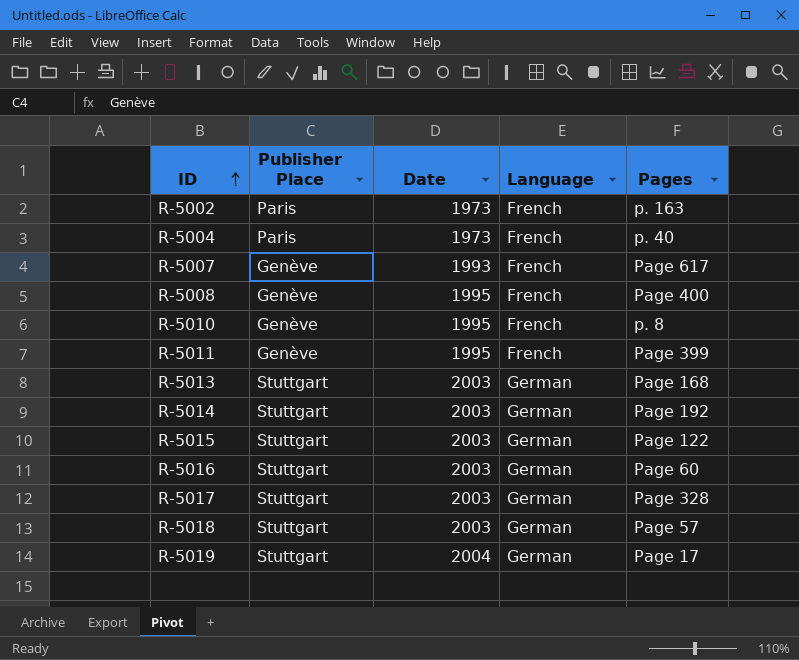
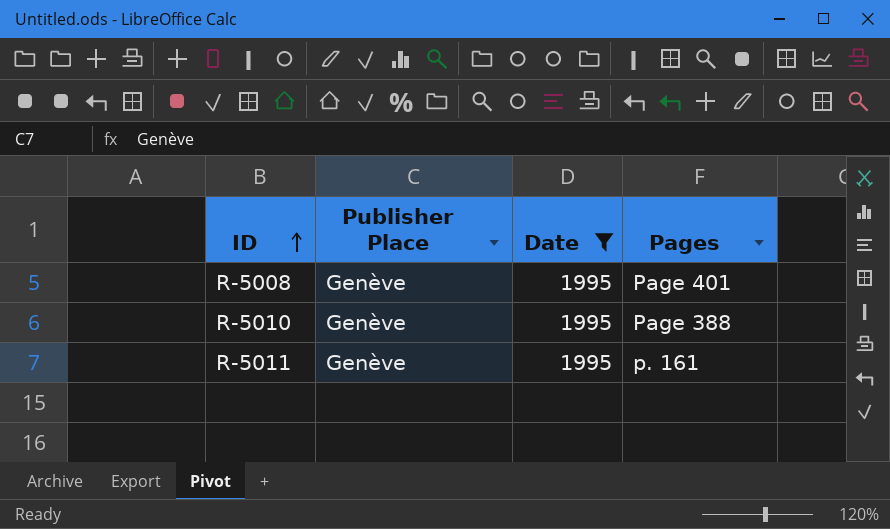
filter: none -> Date = 1995
column Language | position: 4 -> none
R-5008 | Pages: Page 400 -> Page 401
R-5010 | Pages: p. 8 -> Page 388
R-5011 | Pages: Page 399 -> p. 161

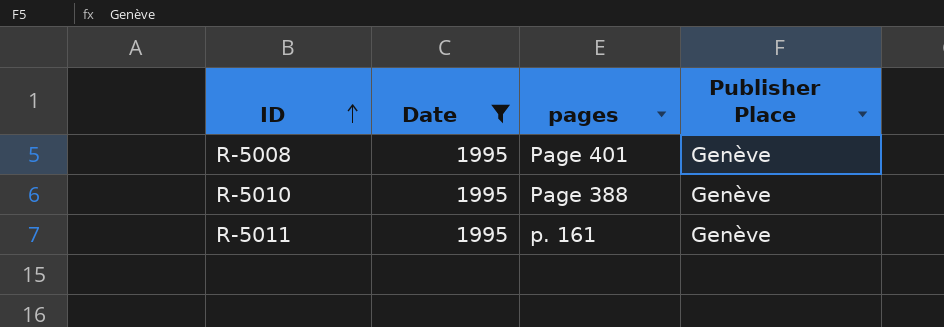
column name: Pages -> pages
column Publisher Place | position: 2 -> 4

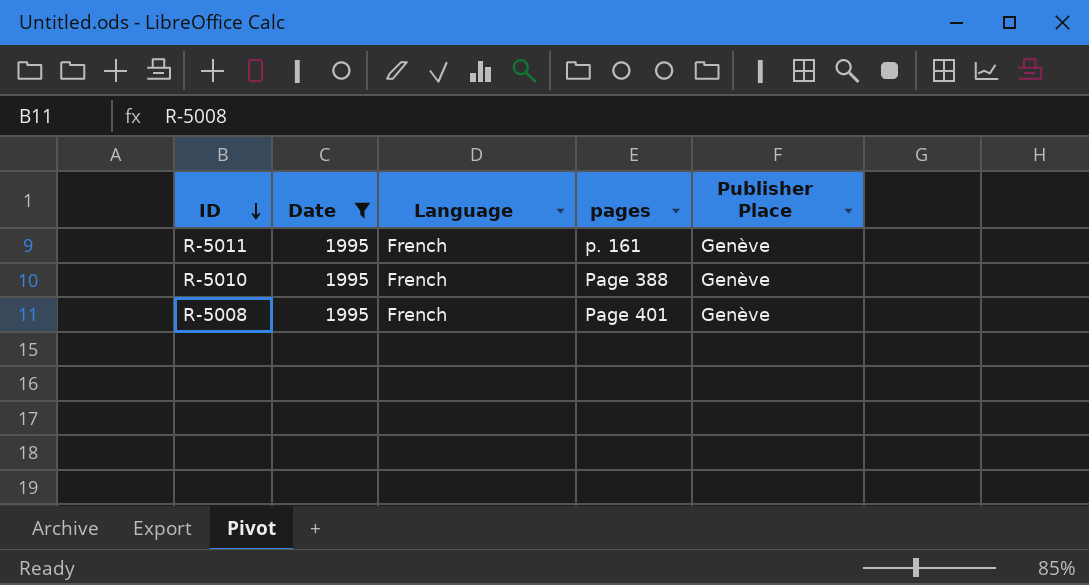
row order: ID ascending -> ID descending
column Language | position: none -> 3

